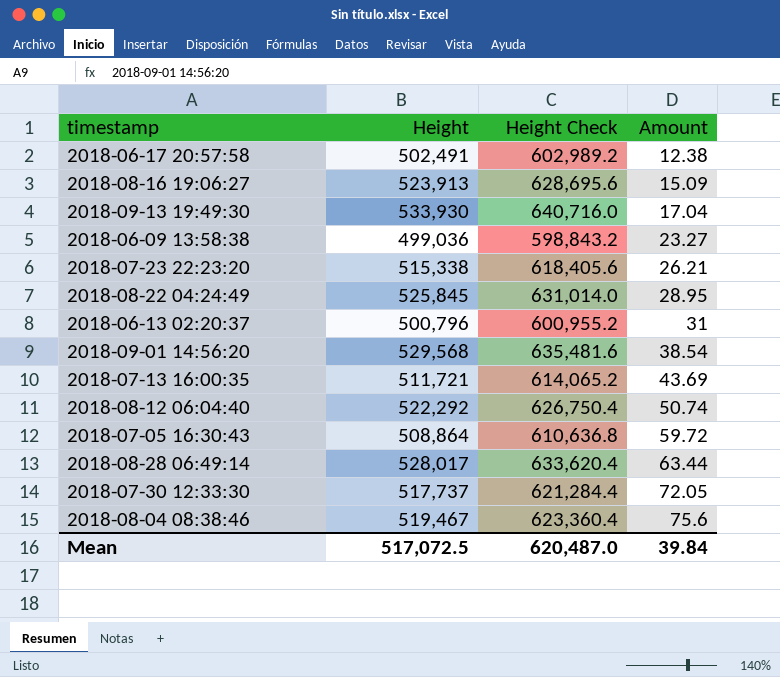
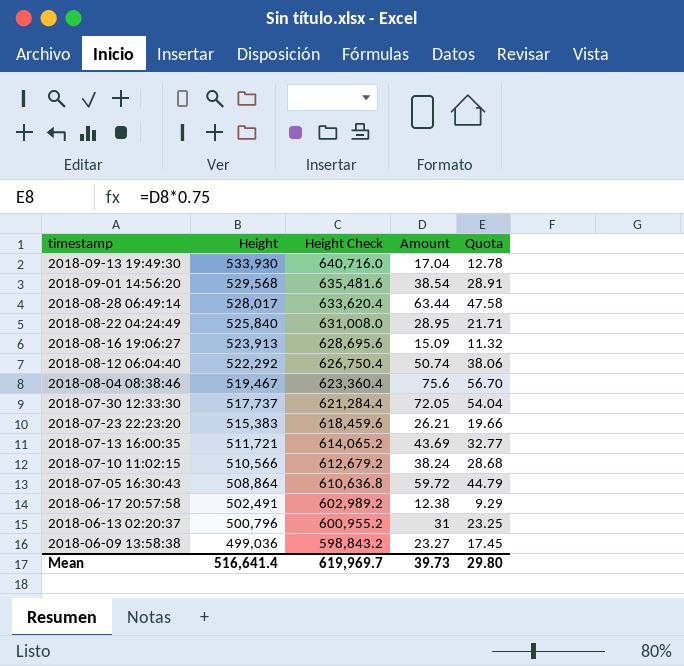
row order: Amount ascending -> timestamp descending
column Quota | formula: none -> [Amount] * 0.75
2018-08-22 04:24:49 | Height: 525,845 -> 525,840
2018-08-22 04:24:49 | Height Check: 631,014.0 -> 631,008.0
2018-07-23 22:23:20 | Height: 515,338 -> 515,383
2018-07-23 22:23:20 | Height Check: 618,405.6 -> 618,459.6
row 2018-07-10 11:02:15: none -> 510,566 | 612,679.2 | 38.24 | 28.68
Mean | Height: 517,072.5 -> 516,641.4
Mean | Height Check: 620,487.0 -> 619,969.7
Mean | Amount: 39.84 -> 39.73

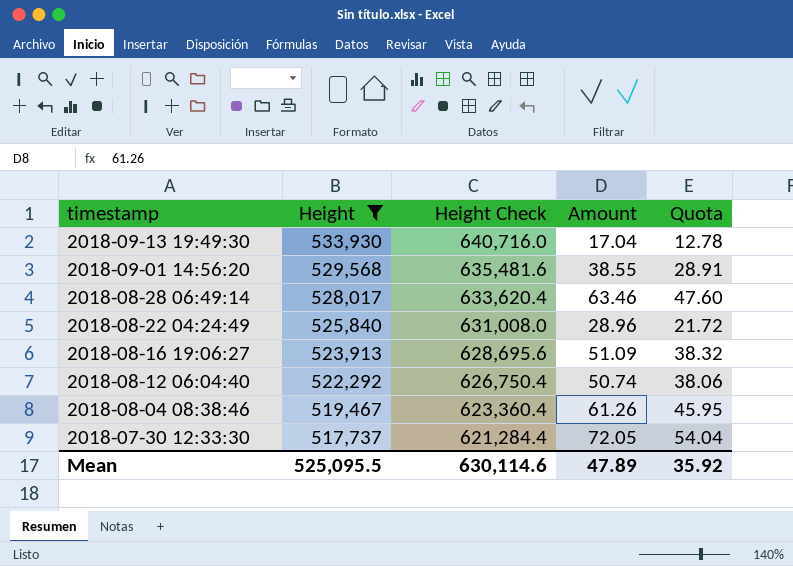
filter: none -> Height >= 517,737
2018-09-01 14:56:20 | Amount: 38.54 -> 38.55
2018-08-28 06:49:14 | Amount: 63.44 -> 63.46
2018-08-28 06:49:14 | Quota: 47.58 -> 47.60
2018-08-22 04:24:49 | Amount: 28.95 -> 28.96
2018-08-22 04:24:49 | Quota: 21.71 -> 21.72
2018-08-16 19:06:27 | Amount: 15.09 -> 51.09
2018-08-16 19:06:27 | Quota: 11.32 -> 38.32
2018-08-04 08:38:46 | Amount: 75.6 -> 61.26
2018-08-04 08:38:46 | Quota: 56.70 -> 45.95
Mean | Height: 516,641.4 -> 525,095.5
Mean | Height Check: 619,969.7 -> 630,114.6
Mean | Amount: 39.73 -> 47.89
Mean | Quota: 29.80 -> 35.92

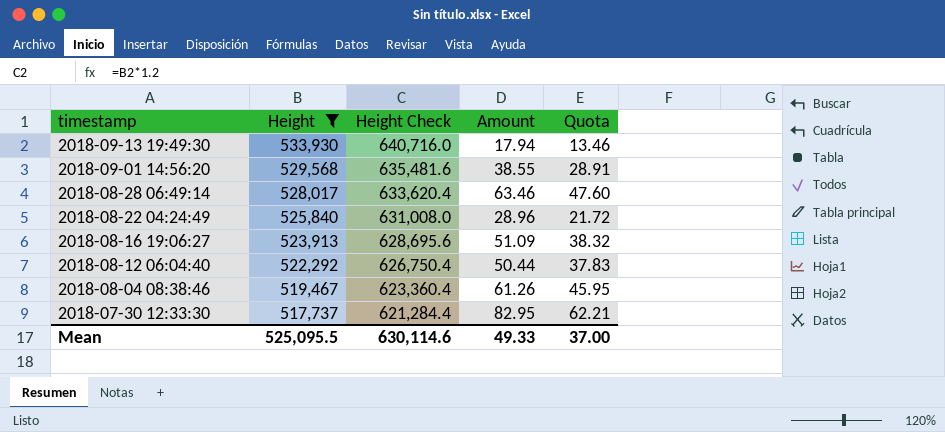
2018-09-13 19:49:30 | Amount: 17.04 -> 17.94
2018-09-13 19:49:30 | Quota: 12.78 -> 13.46
2018-08-12 06:04:40 | Amount: 50.74 -> 50.44
2018-08-12 06:04:40 | Quota: 38.06 -> 37.83
2018-07-30 12:33:30 | Amount: 72.05 -> 82.95
2018-07-30 12:33:30 | Quota: 54.04 -> 62.21
Mean | Amount: 47.89 -> 49.33
Mean | Quota: 35.92 -> 37.00

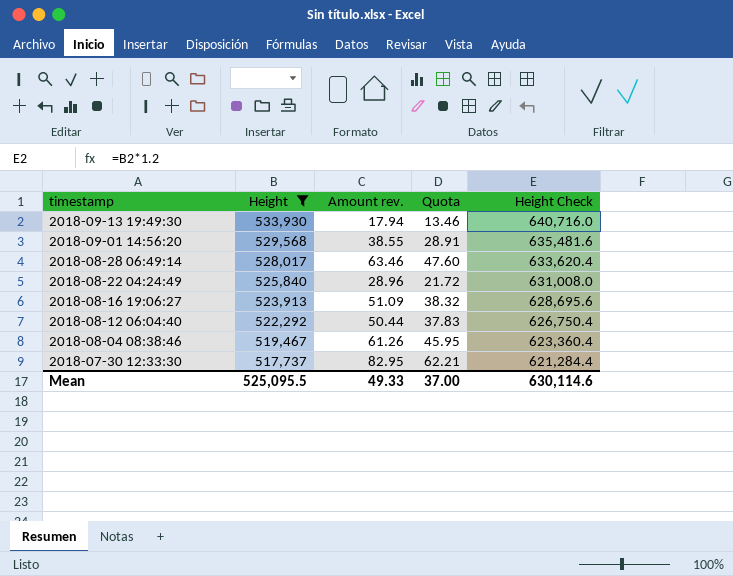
column name: Amount -> Amount rev.
column Height Check | position: 3 -> 5

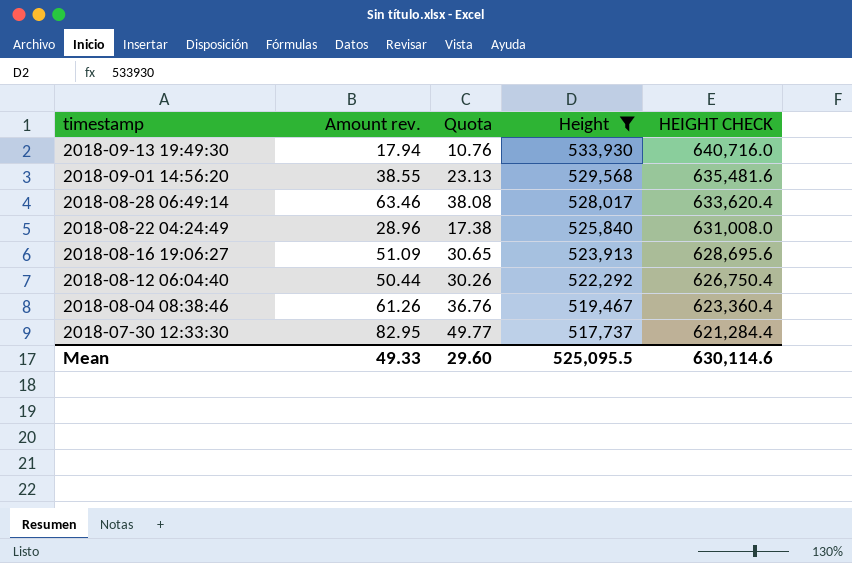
column Quota | formula: [Amount rev.] * 0.75 -> [Amount rev.] * 0.6
column Height | position: 2 -> 4
column name: Height Check -> HEIGHT CHECK
Mean | Quota: 37.00 -> 29.60

